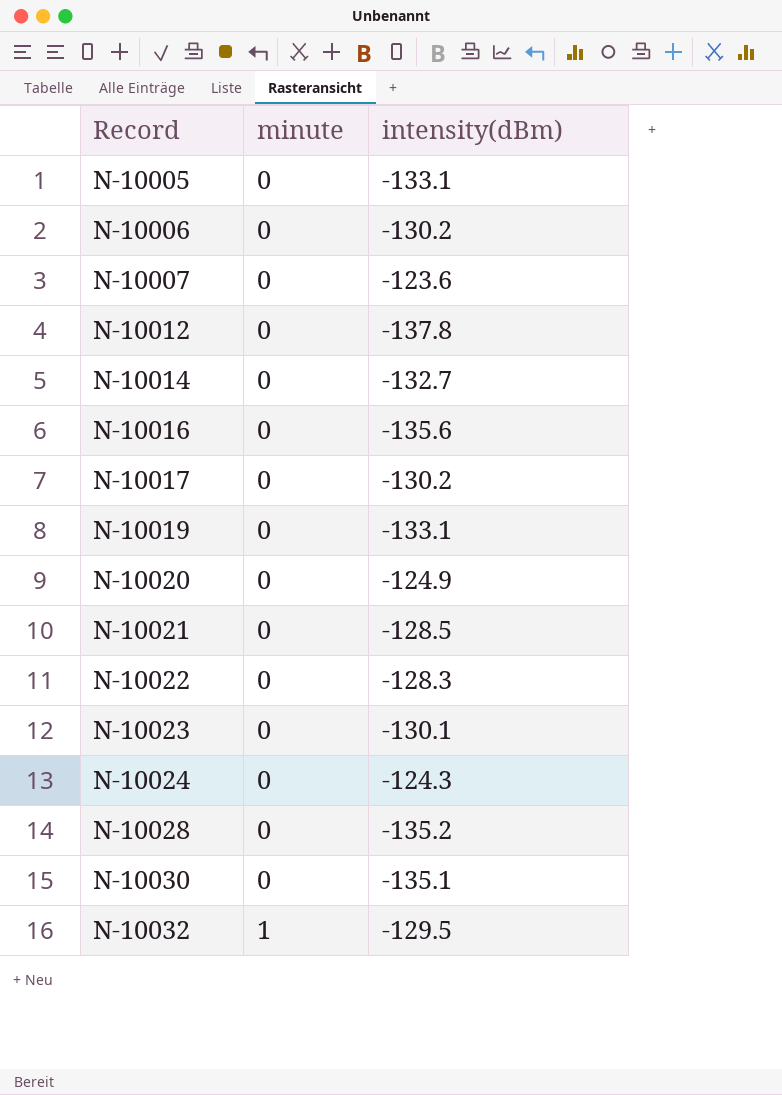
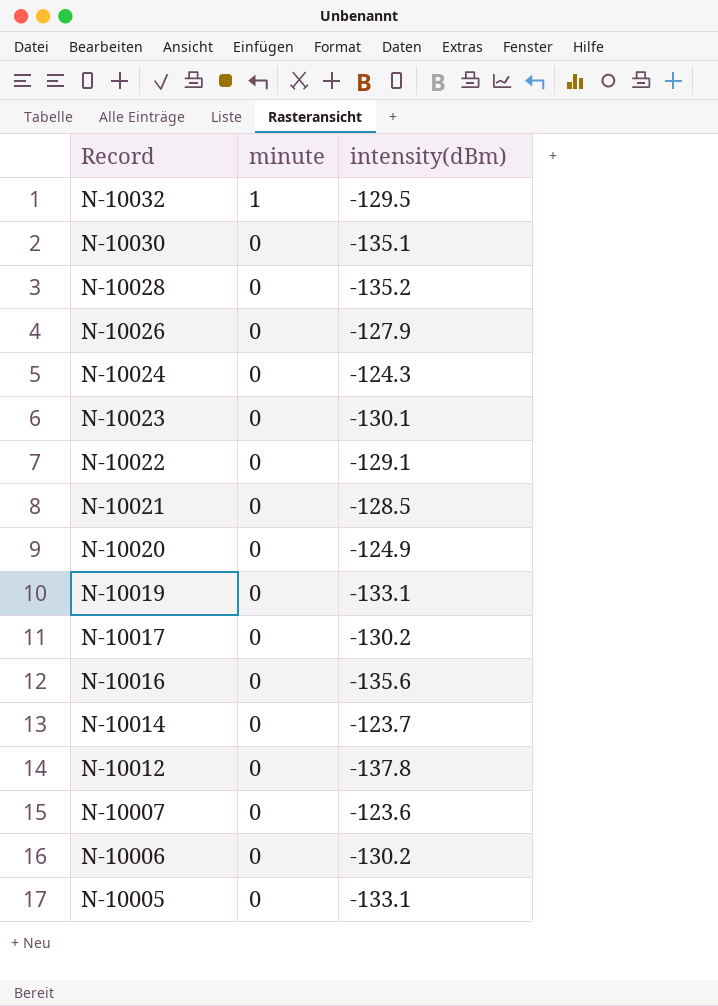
row order: Record ascending -> Record descending
row N-10026: none -> 0 | -127.9
N-10022 | intensity(dBm): -128.3 -> -129.1
N-10014 | intensity(dBm): -132.7 -> -123.7

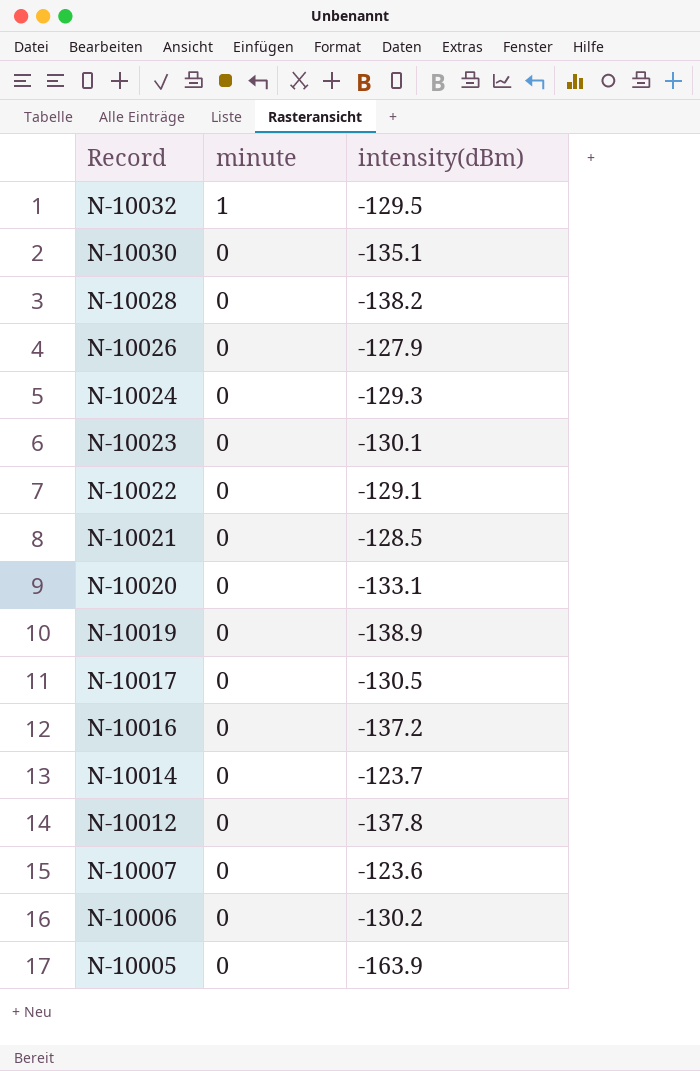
N-10028 | intensity(dBm): -135.2 -> -138.2
N-10024 | intensity(dBm): -124.3 -> -129.3
N-10020 | intensity(dBm): -124.9 -> -133.1
N-10019 | intensity(dBm): -133.1 -> -138.9
N-10017 | intensity(dBm): -130.2 -> -130.5
N-10016 | intensity(dBm): -135.6 -> -137.2
N-10005 | intensity(dBm): -133.1 -> -163.9

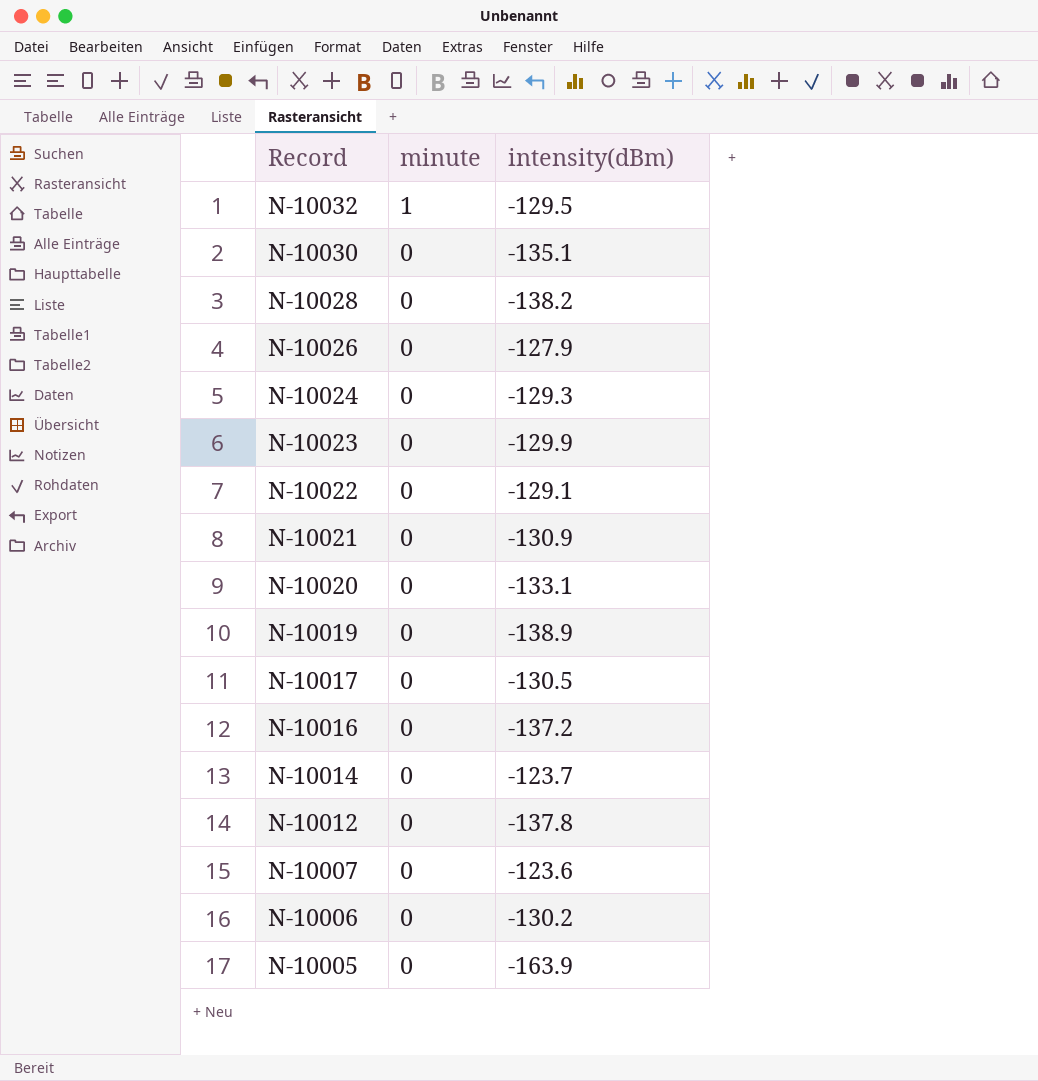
N-10023 | intensity(dBm): -130.1 -> -129.9
N-10021 | intensity(dBm): -128.5 -> -130.9

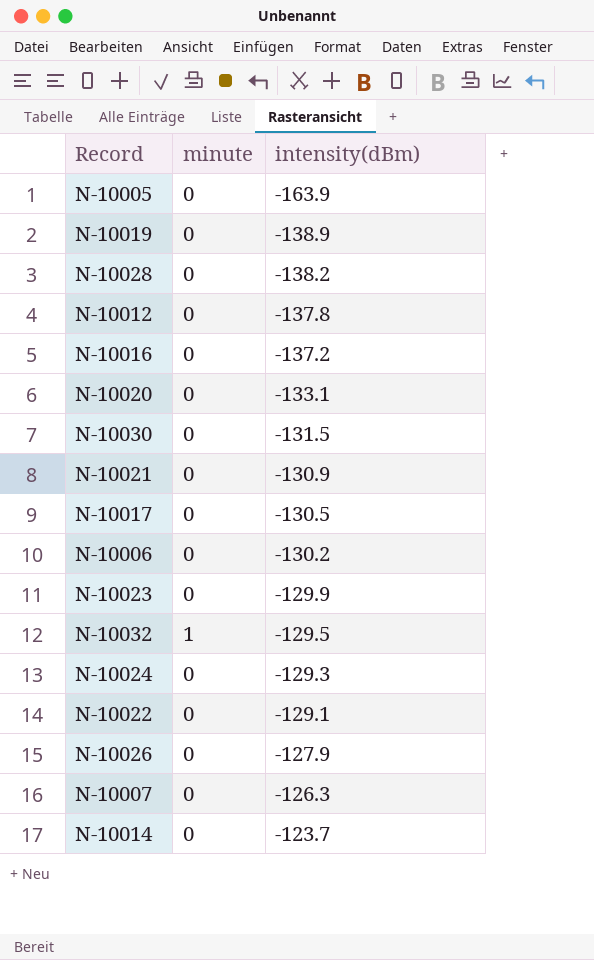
row order: Record descending -> intensity(dBm) ascending
N-10030 | intensity(dBm): -135.1 -> -131.5
N-10007 | intensity(dBm): -123.6 -> -126.3

